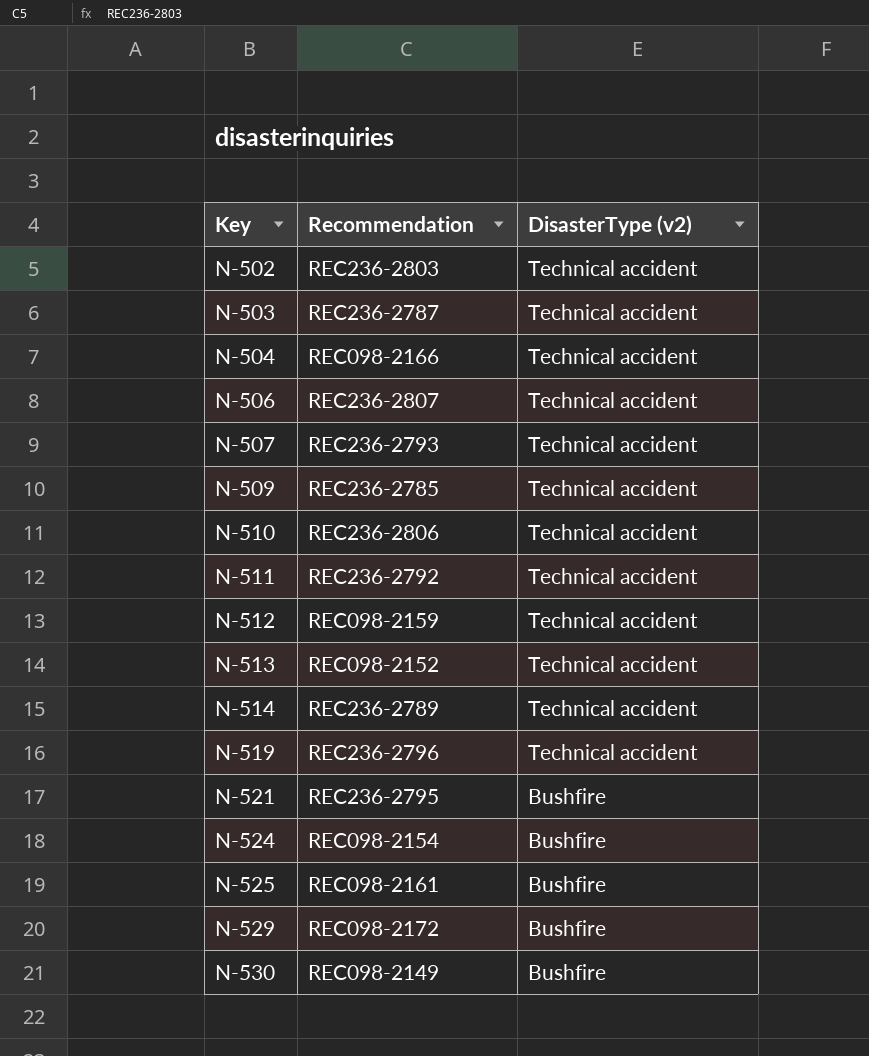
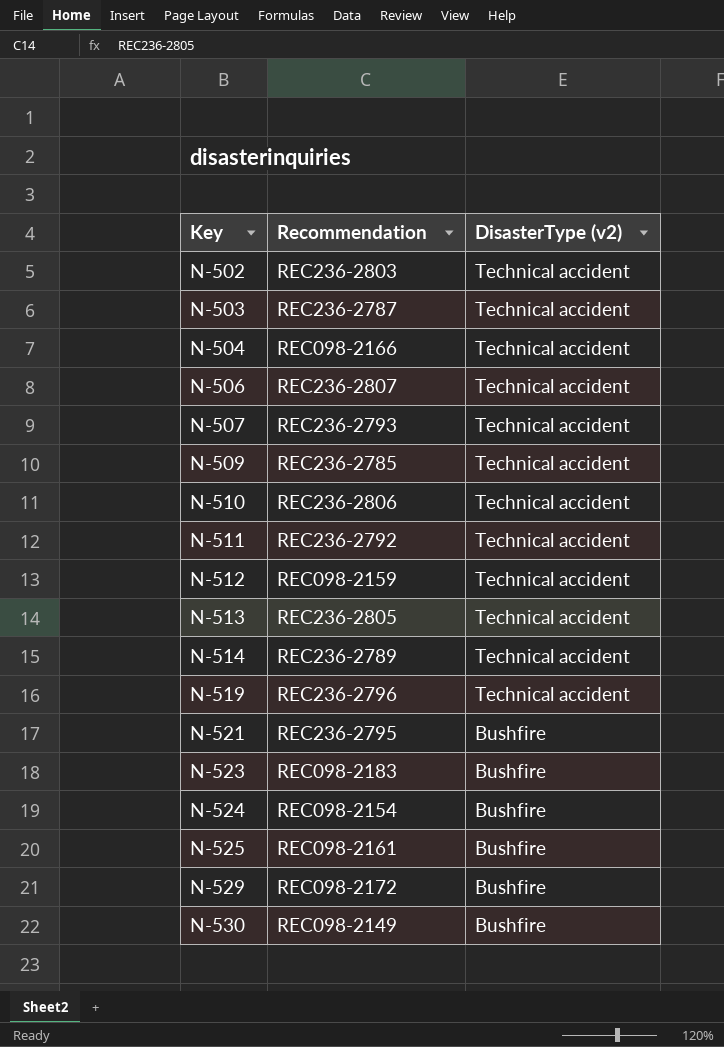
N-513 | Recommendation: REC098-2152 -> REC236-2805
row N-523: none -> REC098-2183 | Bushfire

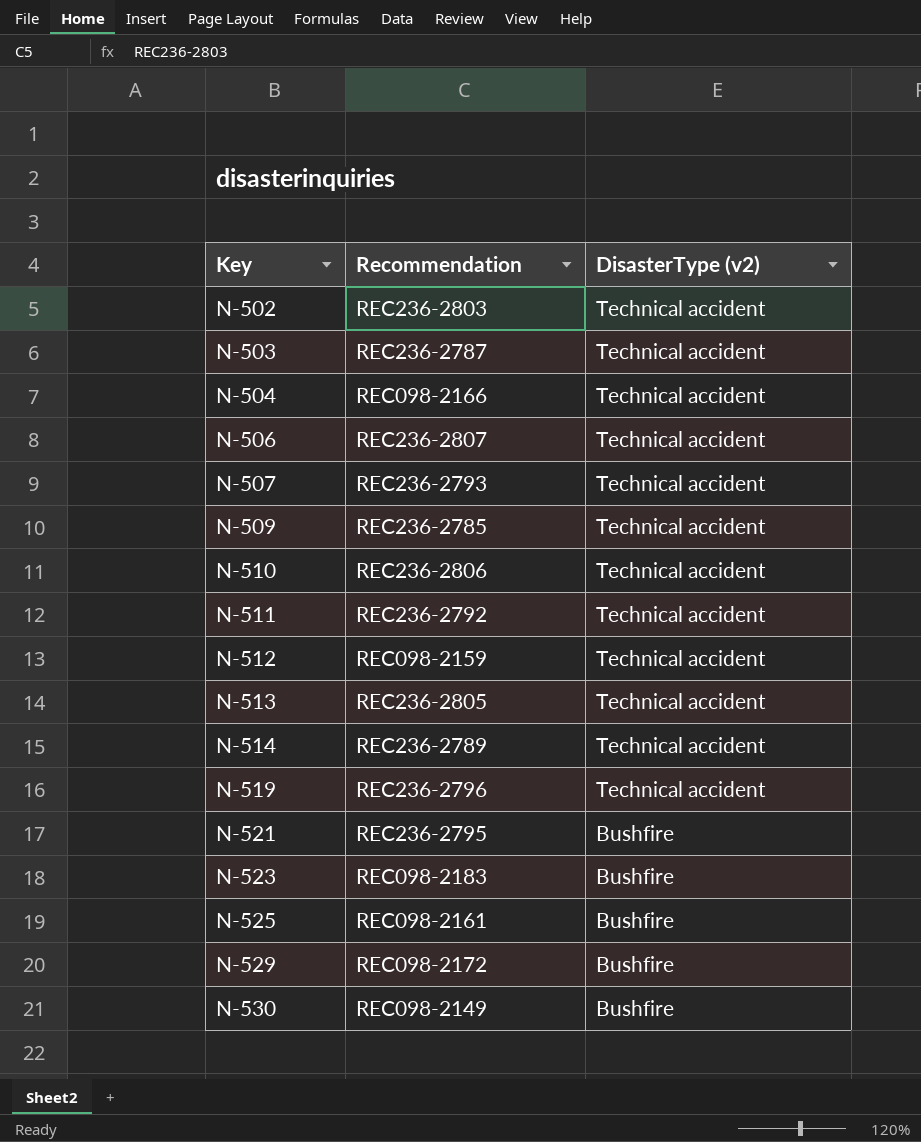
row N-524: REC098-2154 | Bushfire -> none

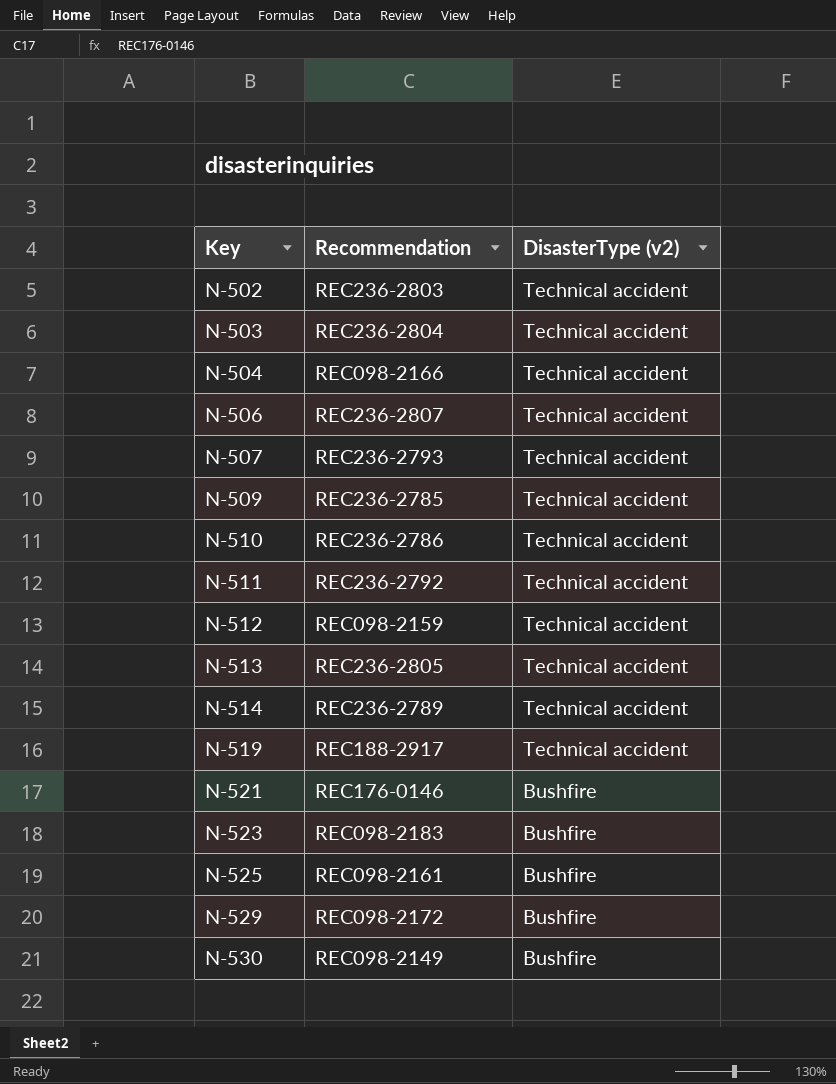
N-503 | Recommendation: REC236-2787 -> REC236-2804
N-510 | Recommendation: REC236-2806 -> REC236-2786
N-519 | Recommendation: REC236-2796 -> REC188-2917
N-521 | Recommendation: REC236-2795 -> REC176-0146

